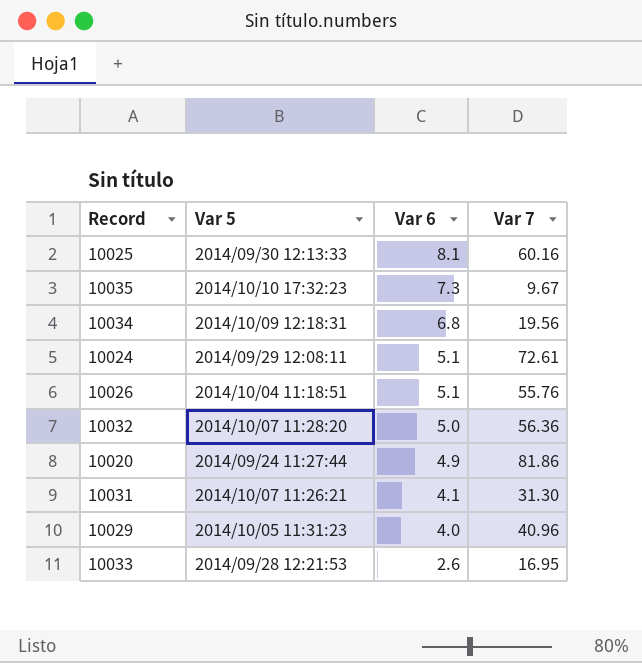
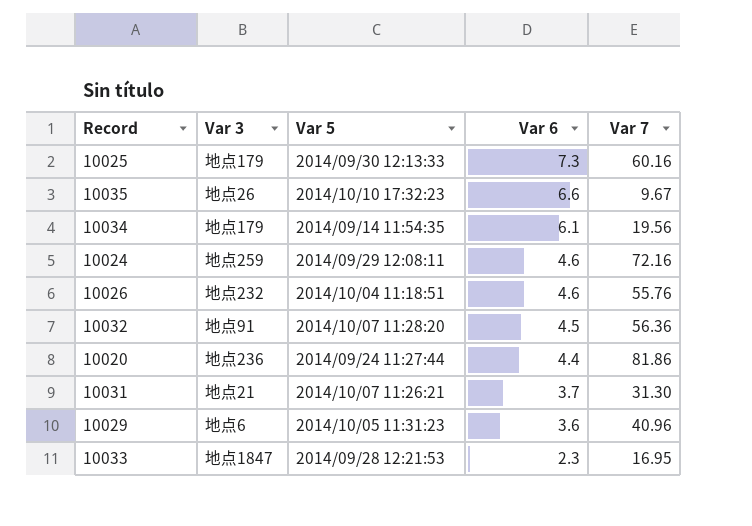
column Var 3 | position: none -> 2
10025 | Var 6: 8.1 -> 7.3
10035 | Var 6: 7.3 -> 6.6
10034 | Var 5: 2014/10/09 12:18:31 -> 2014/09/14 11:54:35
10034 | Var 6: 6.8 -> 6.1
10024 | Var 6: 5.1 -> 4.6
10024 | Var 7: 72.61 -> 72.16
10026 | Var 6: 5.1 -> 4.6
10032 | Var 6: 5.0 -> 4.5
10020 | Var 6: 4.9 -> 4.4
10031 | Var 6: 4.1 -> 3.7
10029 | Var 6: 4.0 -> 3.6
10033 | Var 6: 2.6 -> 2.3

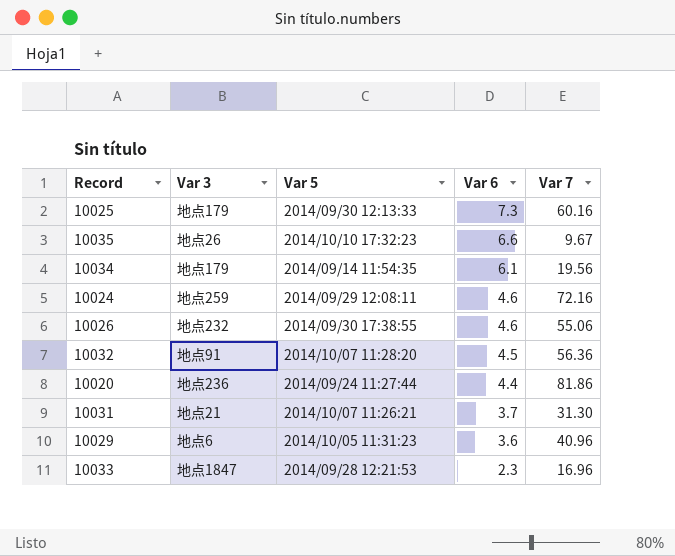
10026 | Var 5: 2014/10/04 11:18:51 -> 2014/09/30 17:38:55
10026 | Var 7: 55.76 -> 55.06
10033 | Var 7: 16.95 -> 16.96

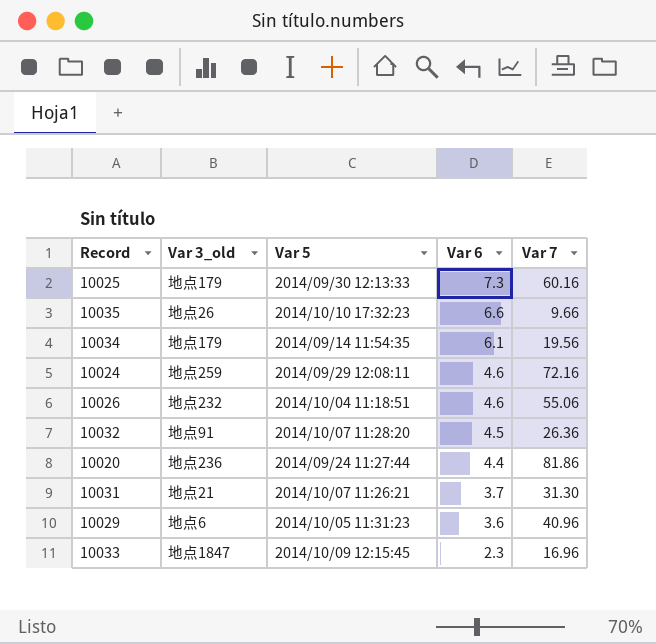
column name: Var 3 -> Var 3_old
10035 | Var 7: 9.67 -> 9.66
10026 | Var 5: 2014/09/30 17:38:55 -> 2014/10/04 11:18:51
10032 | Var 7: 56.36 -> 26.36
10033 | Var 5: 2014/09/28 12:21:53 -> 2014/10/09 12:15:45

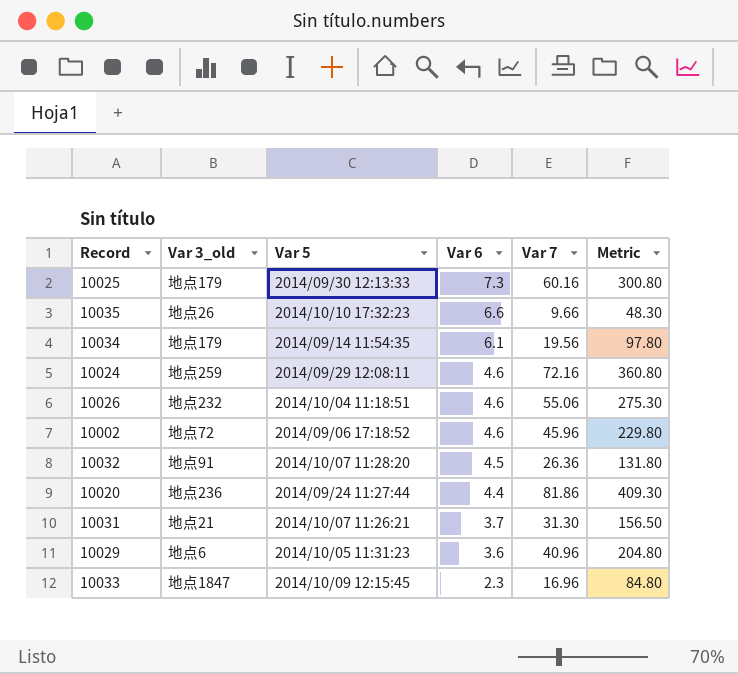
column Metric | formula: none -> [Var 7] * 5
row 10002: none -> 地点72 | 2014/09/06 17:18:52 | 4.6 | 45.96 | 229.80

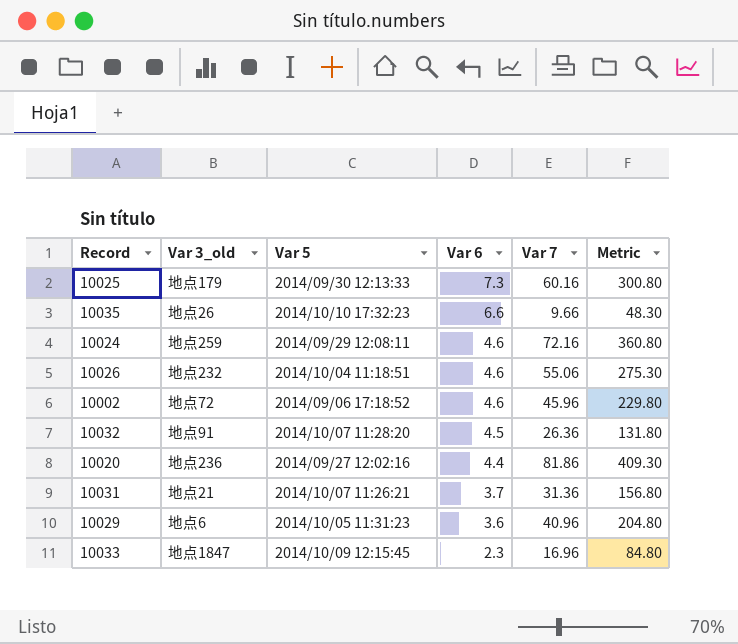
row 10034: 地点179 | 2014/09/14 11:54:35 | 6.1 | 19.56 | 97.80 -> none
10020 | Var 5: 2014/09/24 11:27:44 -> 2014/09/27 12:02:16
10031 | Var 7: 31.30 -> 31.36
10031 | Metric: 156.50 -> 156.80

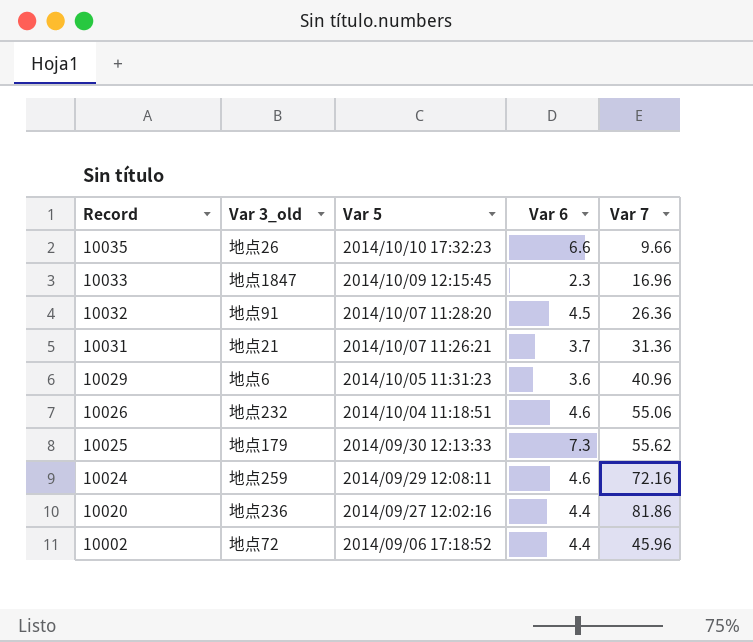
row order: Var 6 descending -> Record descending
column Metric | formula: [Var 7] * 5 -> none
10025 | Var 7: 60.16 -> 55.62
10002 | Var 6: 4.6 -> 4.4

